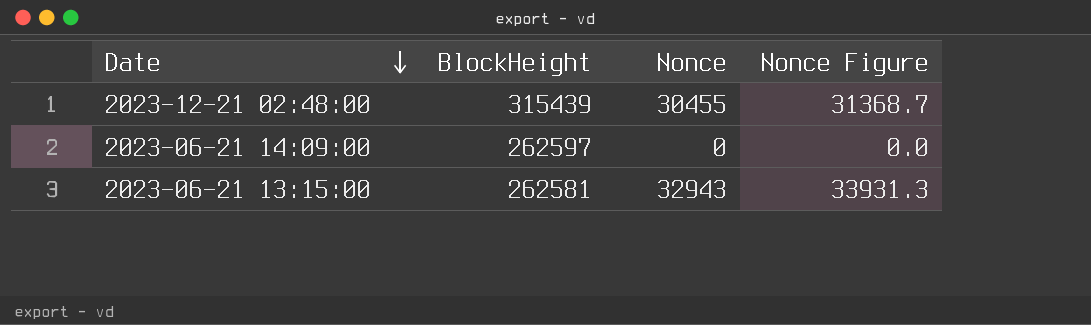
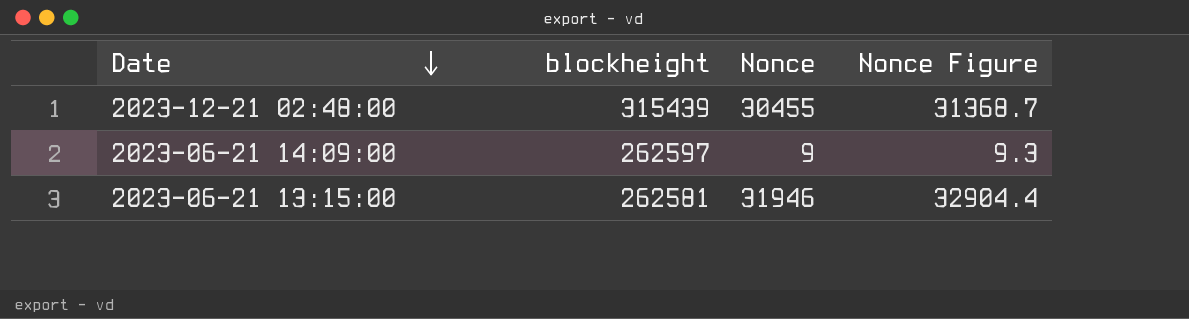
column name: BlockHeight -> blockheight
2023-06-21 14:09:00 | Nonce: 0 -> 9
2023-06-21 14:09:00 | Nonce Figure: 0.0 -> 9.3
2023-06-21 13:15:00 | Nonce: 32943 -> 31946
2023-06-21 13:15:00 | Nonce Figure: 33931.3 -> 32904.4

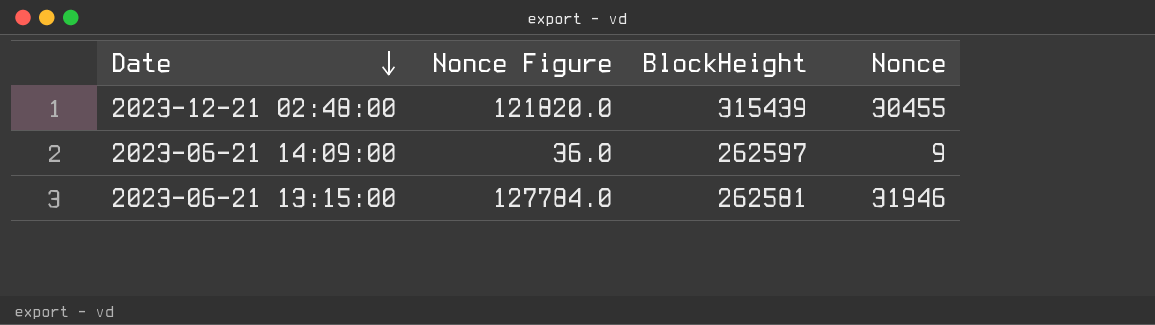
column Nonce Figure | formula: [Nonce] * 1.03 -> [Nonce] * 4
column Nonce Figure | position: 4 -> 2
column name: blockheight -> BlockHeight

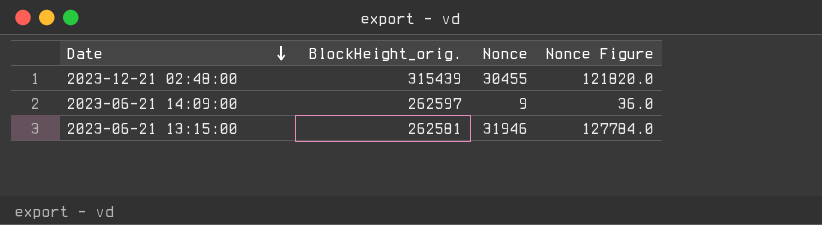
column name: BlockHeight -> BlockHeight_orig.
column Nonce Figure | position: 2 -> 4

